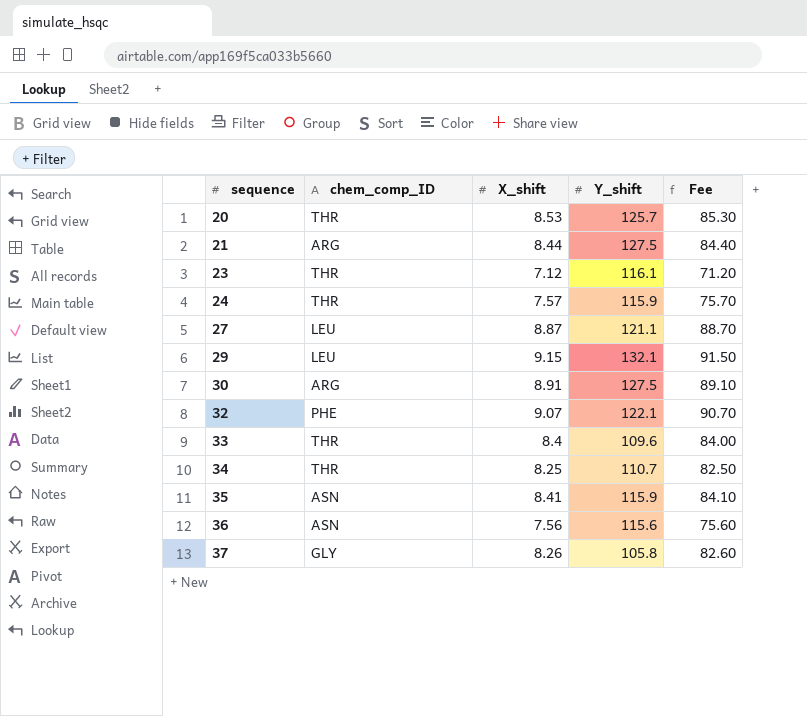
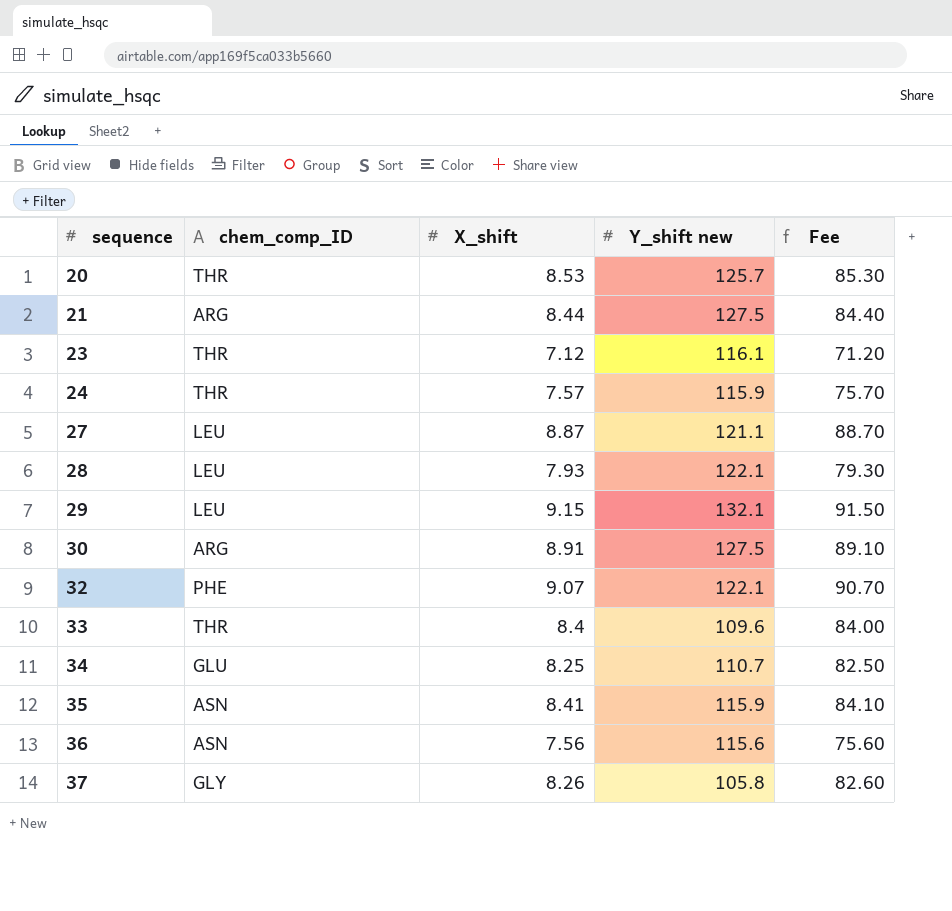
column name: Y_shift -> Y_shift new
row 28: none -> LEU | 7.93 | 122.1 | 79.30
34 | chem_comp_ID: THR -> GLU

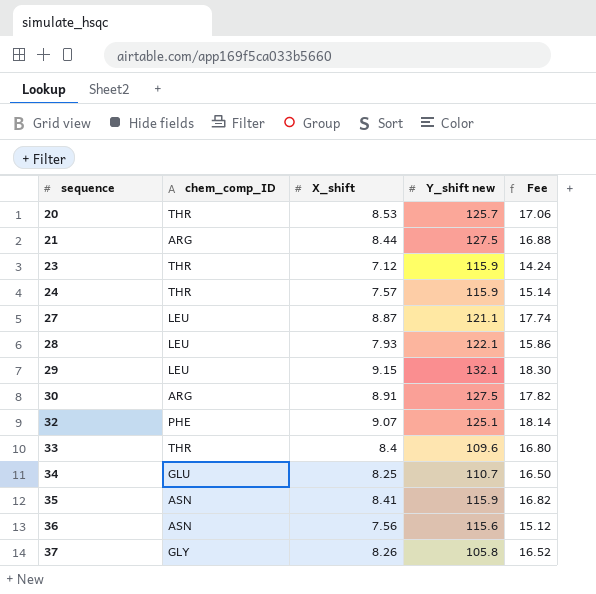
column Fee | formula: [X_shift] * 10 -> [X_shift] * 2
23 | Y_shift new: 116.1 -> 115.9
32 | Y_shift new: 122.1 -> 125.1

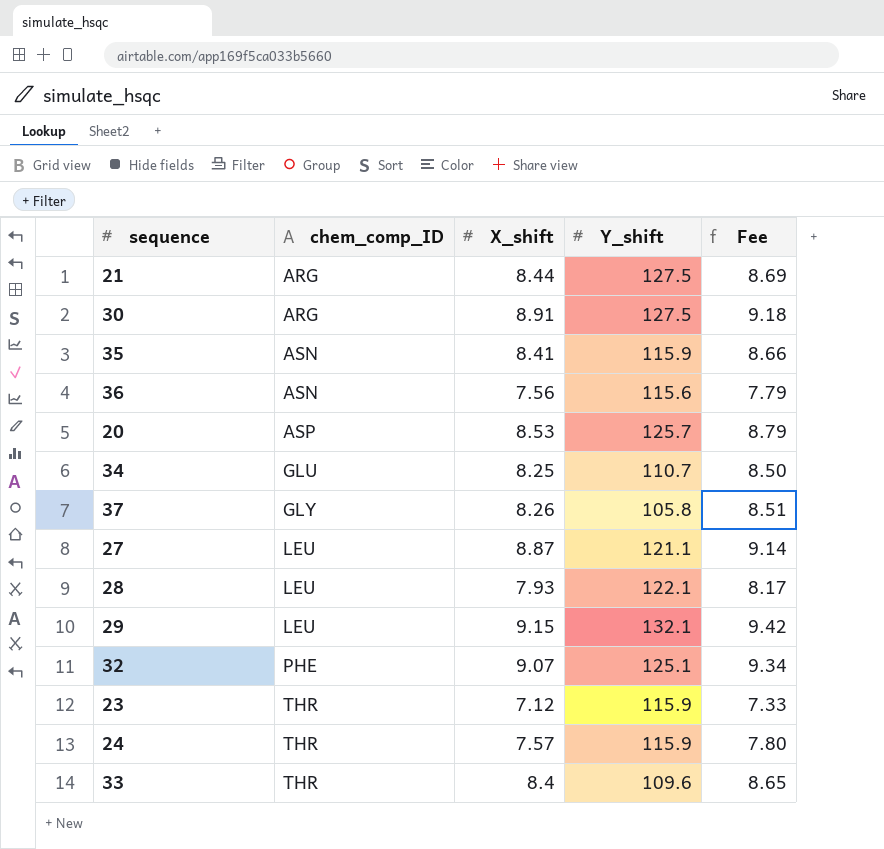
row order: sequence ascending -> chem_comp_ID ascending
column name: Y_shift new -> Y_shift
column Fee | formula: [X_shift] * 2 -> [X_shift] * 1.03
20 | chem_comp_ID: THR -> ASP

